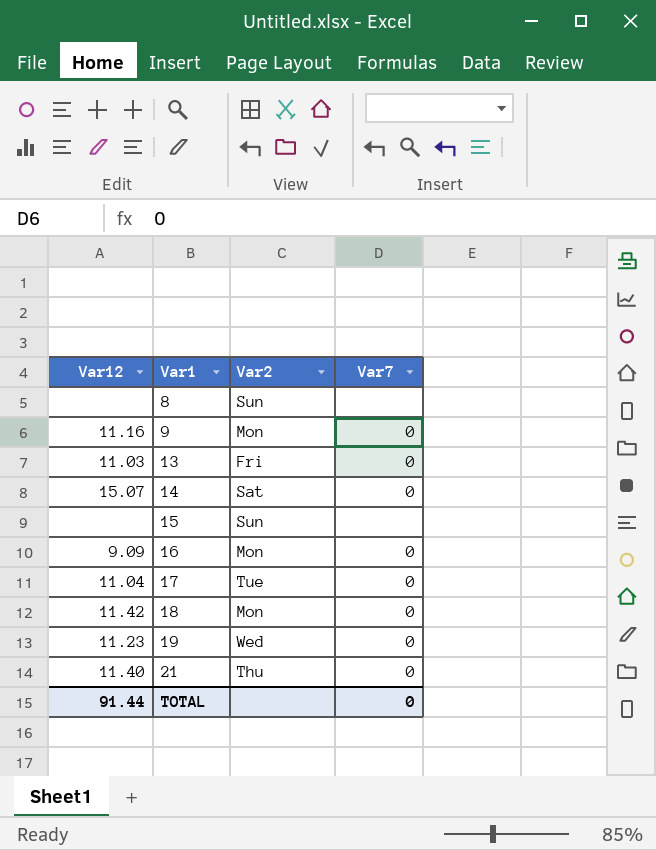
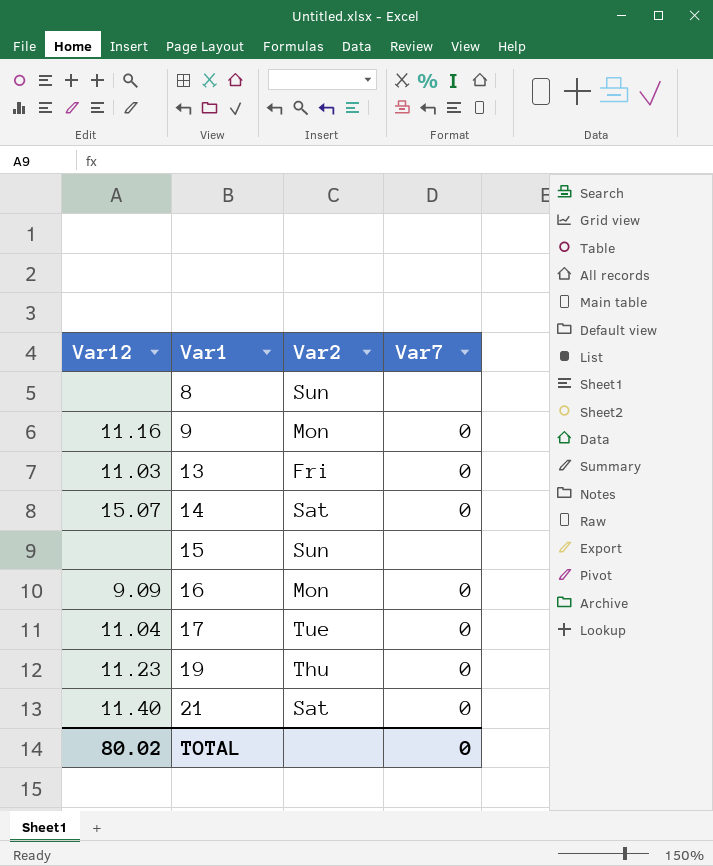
row 18: 11.42 | Mon | 0 -> none
19 | Var2: Wed -> Thu
21 | Var2: Thu -> Sat
TOTAL | Var12: 91.44 -> 80.02

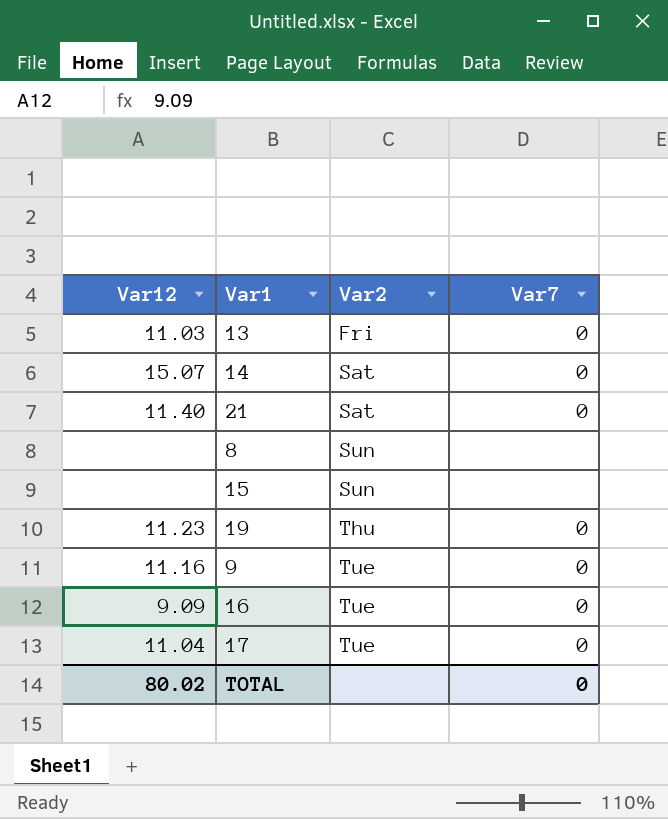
row order: Var1 ascending -> Var2 ascending
9 | Var2: Mon -> Tue
16 | Var2: Mon -> Tue

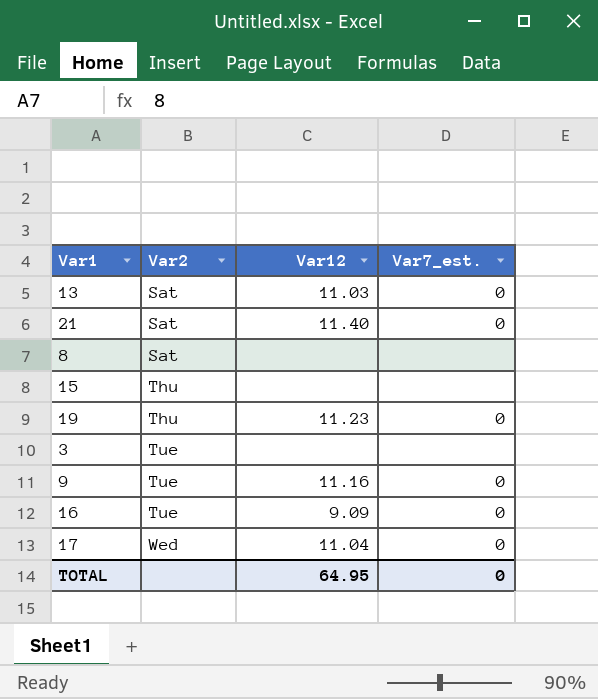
column Var12 | position: 1 -> 3
column name: Var7 -> Var7_est.
row 14: 15.07 | Sat | 0 -> none
13 | Var2: Fri -> Sat
8 | Var2: Sun -> Sat
15 | Var2: Sun -> Thu
row 3: none -> Tue | none | none
17 | Var2: Tue -> Wed
TOTAL | Var12: 80.02 -> 64.95

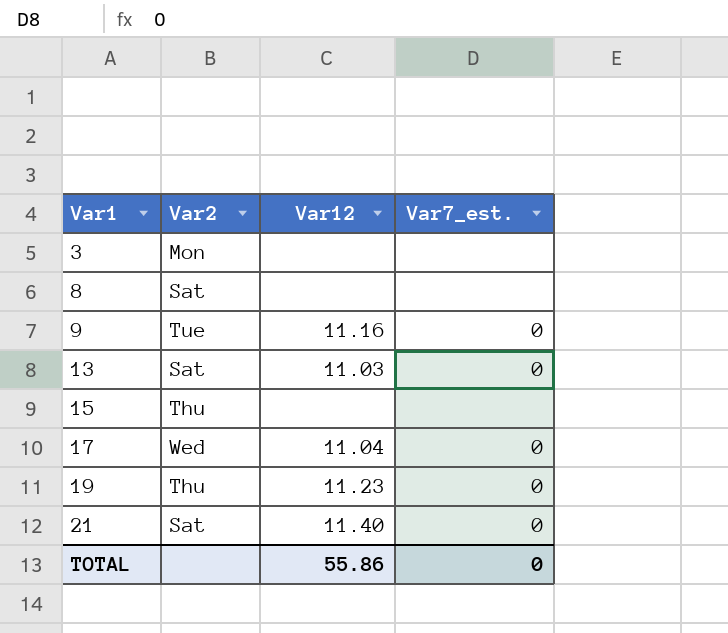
row order: Var2 ascending -> Var1 ascending
row 16: Tue | 9.09 | 0 -> none
3 | Var2: Tue -> Mon
TOTAL | Var12: 64.95 -> 55.86

